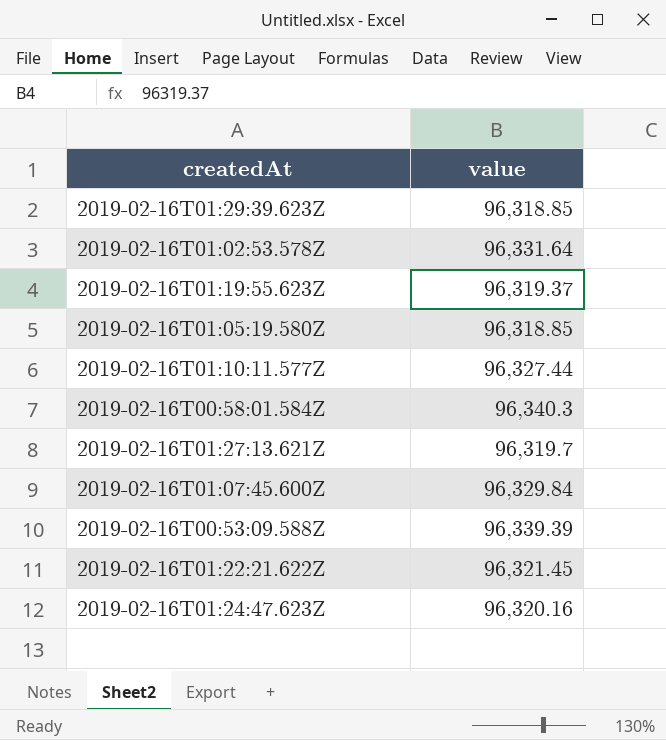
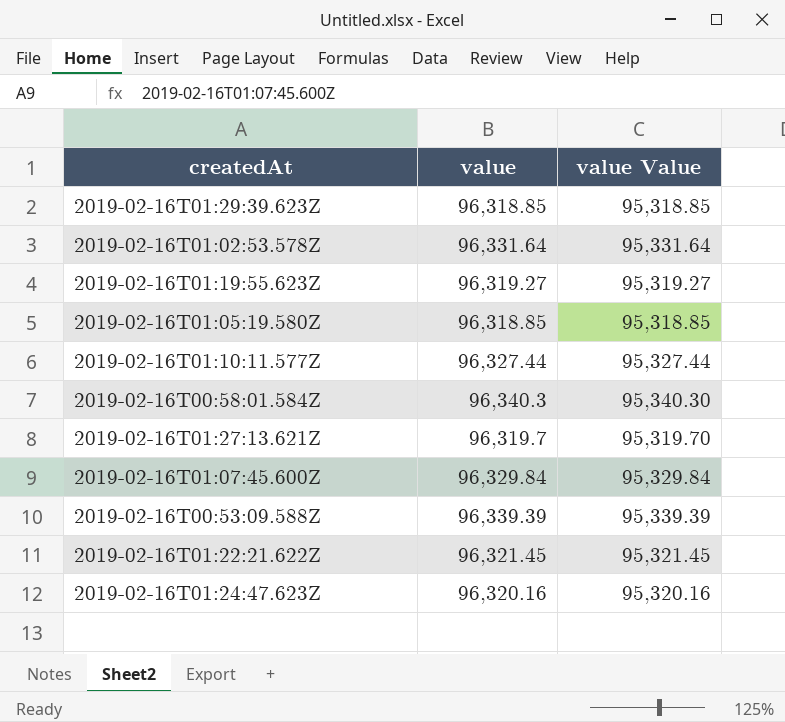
column value Value | formula: none -> [value] - 1000
2019-02-16T01:19:55.623Z | value: 96,319.37 -> 96,319.27

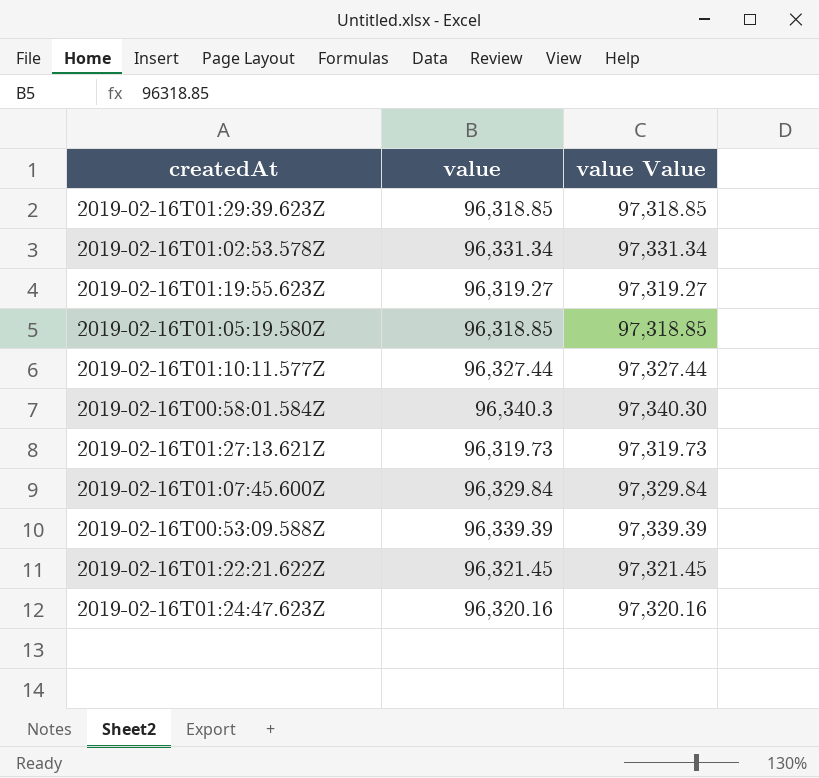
column value Value | formula: [value] - 1000 -> [value] + 1000
2019-02-16T01:02:53.578Z | value: 96,331.64 -> 96,331.34
2019-02-16T01:27:13.621Z | value: 96,319.7 -> 96,319.73

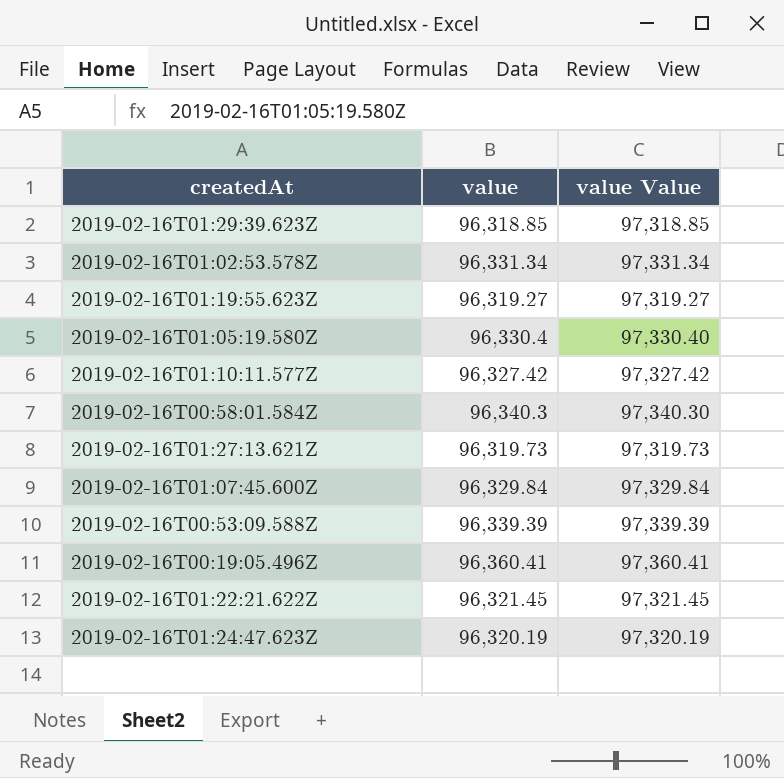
2019-02-16T01:05:19.580Z | value: 96,318.85 -> 96,330.4
2019-02-16T01:05:19.580Z | value Value: 97,318.85 -> 97,330.40
2019-02-16T01:10:11.577Z | value: 96,327.44 -> 96,327.42
2019-02-16T01:10:11.577Z | value Value: 97,327.44 -> 97,327.42
row 2019-02-16T00:19:05.496Z: none -> 96,360.41 | 97,360.41
2019-02-16T01:24:47.623Z | value: 96,320.16 -> 96,320.19
2019-02-16T01:24:47.623Z | value Value: 97,320.16 -> 97,320.19

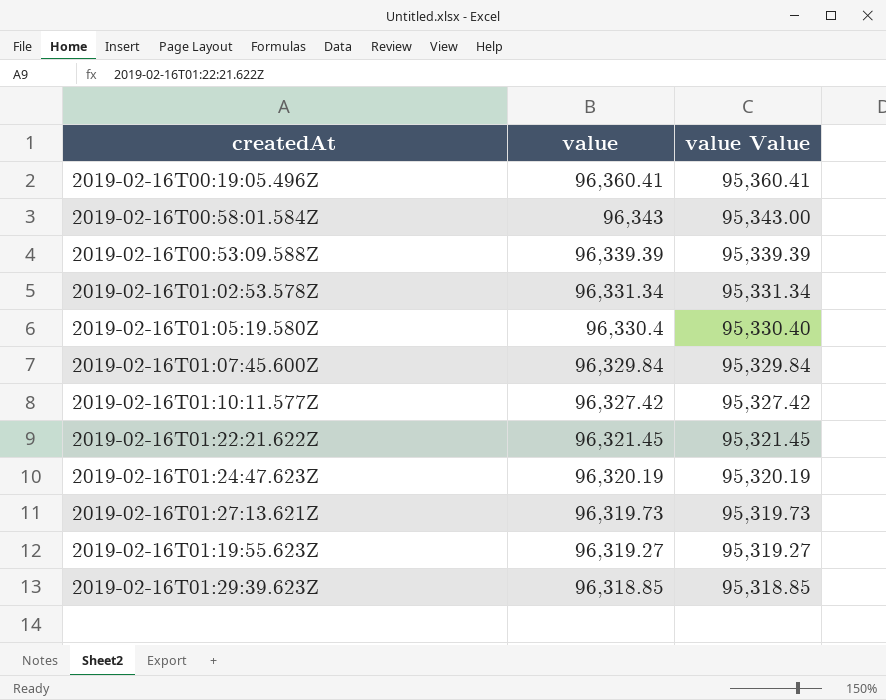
row order: none -> value descending
column value Value | formula: [value] + 1000 -> [value] - 1000
2019-02-16T00:58:01.584Z | value: 96,340.3 -> 96,343

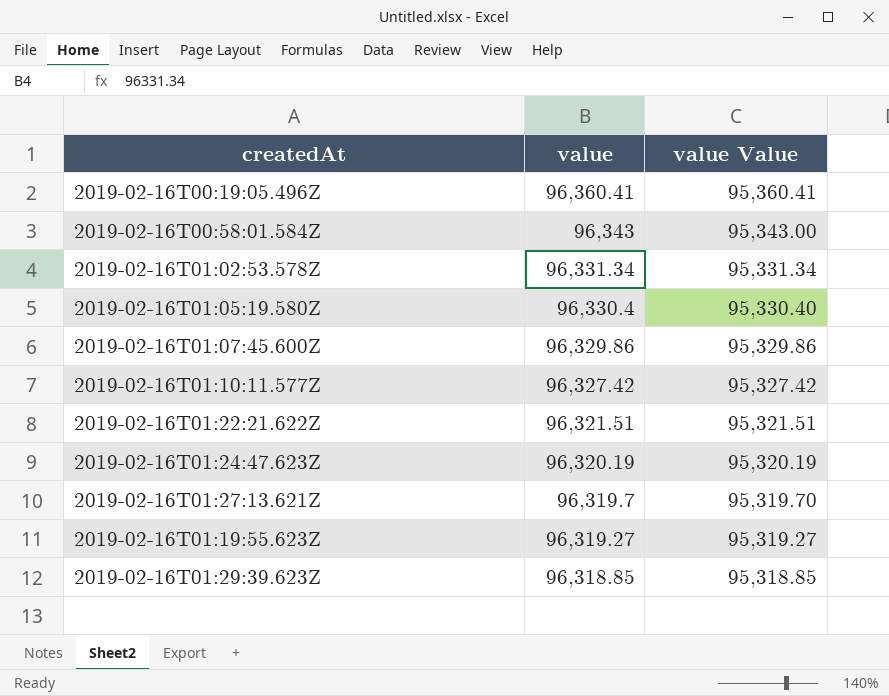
row 2019-02-16T00:53:09.588Z: 96,339.39 | 95,339.39 -> none
2019-02-16T01:07:45.600Z | value: 96,329.84 -> 96,329.86
2019-02-16T01:07:45.600Z | value Value: 95,329.84 -> 95,329.86
2019-02-16T01:22:21.622Z | value: 96,321.45 -> 96,321.51
2019-02-16T01:22:21.622Z | value Value: 95,321.45 -> 95,321.51
2019-02-16T01:27:13.621Z | value: 96,319.73 -> 96,319.7
2019-02-16T01:27:13.621Z | value Value: 95,319.73 -> 95,319.70

